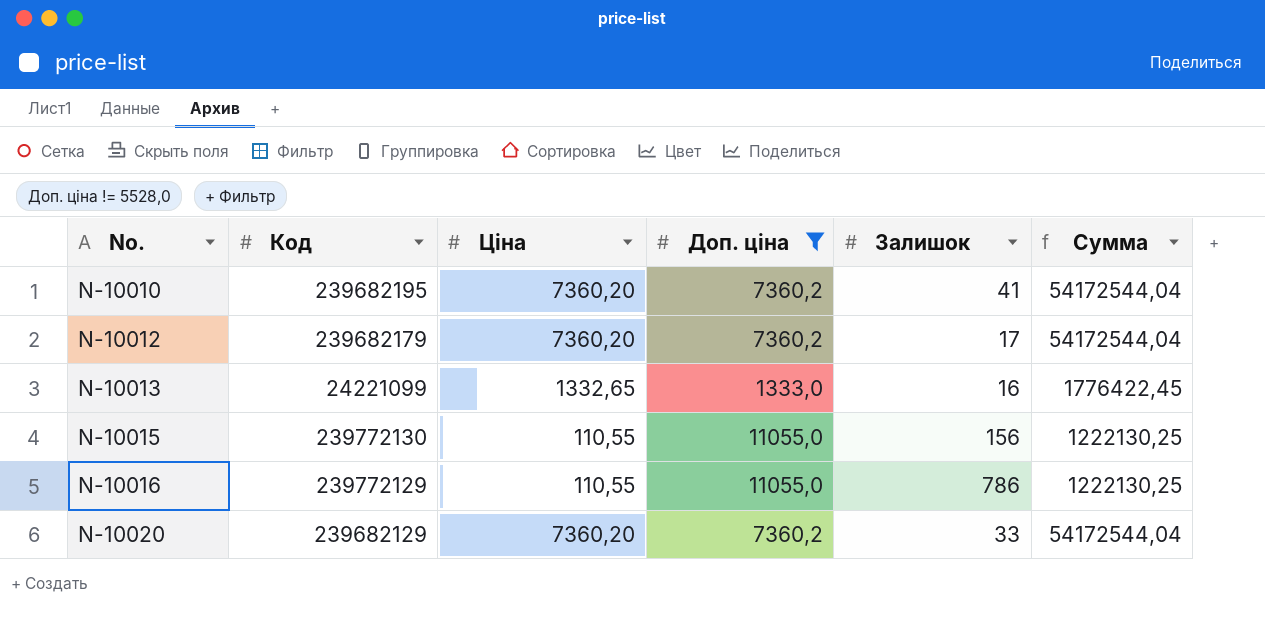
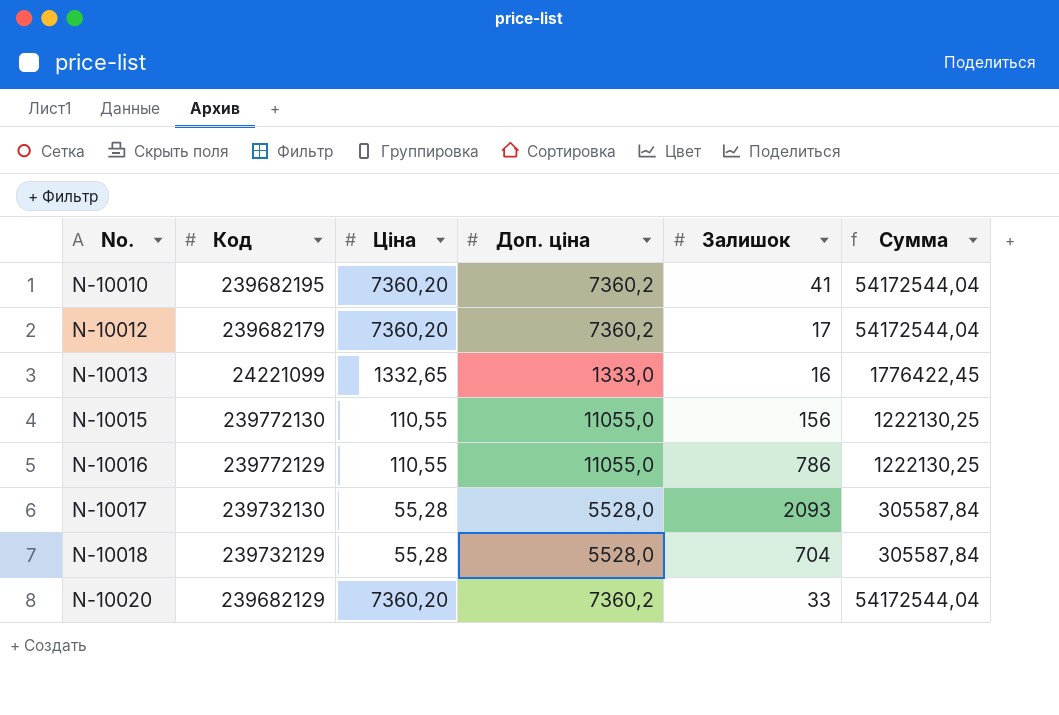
filter: Доп. ціна != 5528,0 -> none

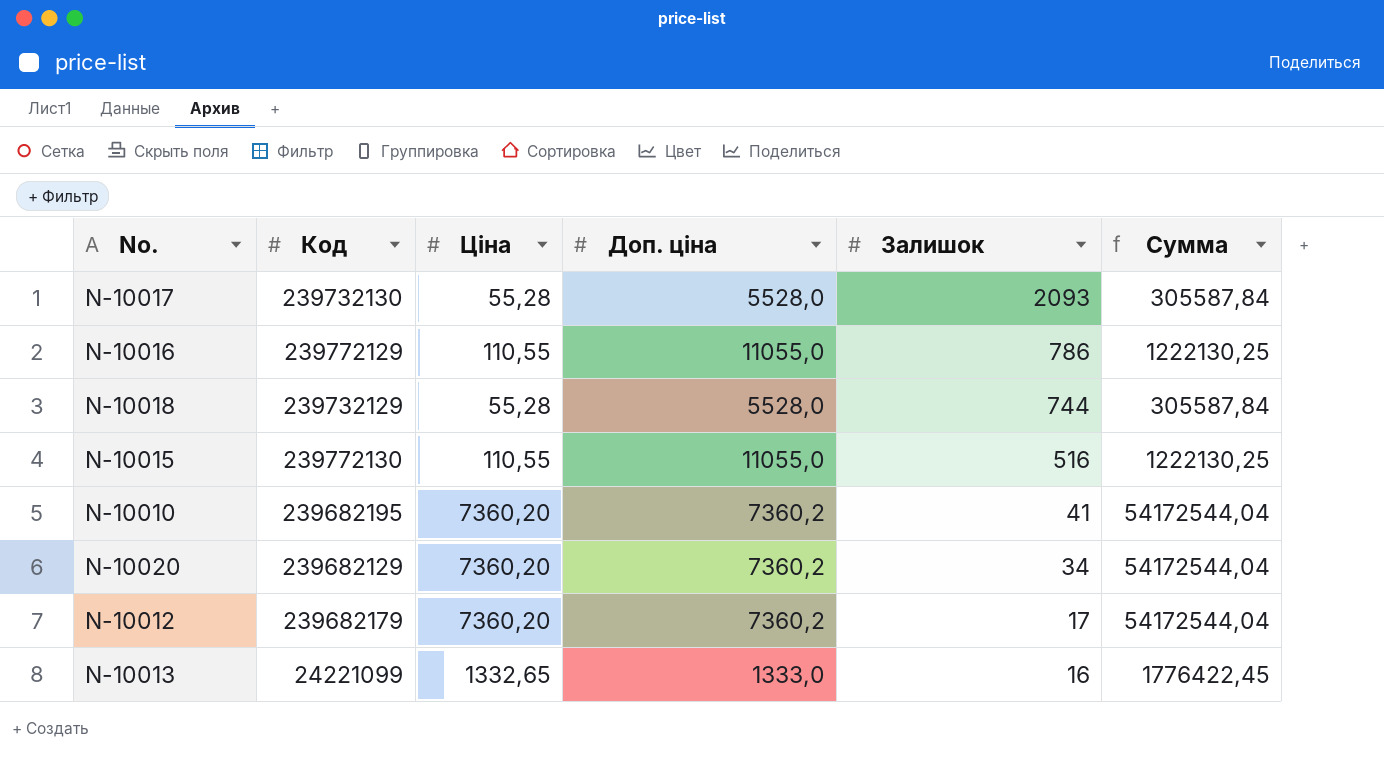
row order: No. ascending -> Залишок descending
N-10018 | Залишок: 704 -> 744
N-10015 | Залишок: 156 -> 516
N-10020 | Залишок: 33 -> 34

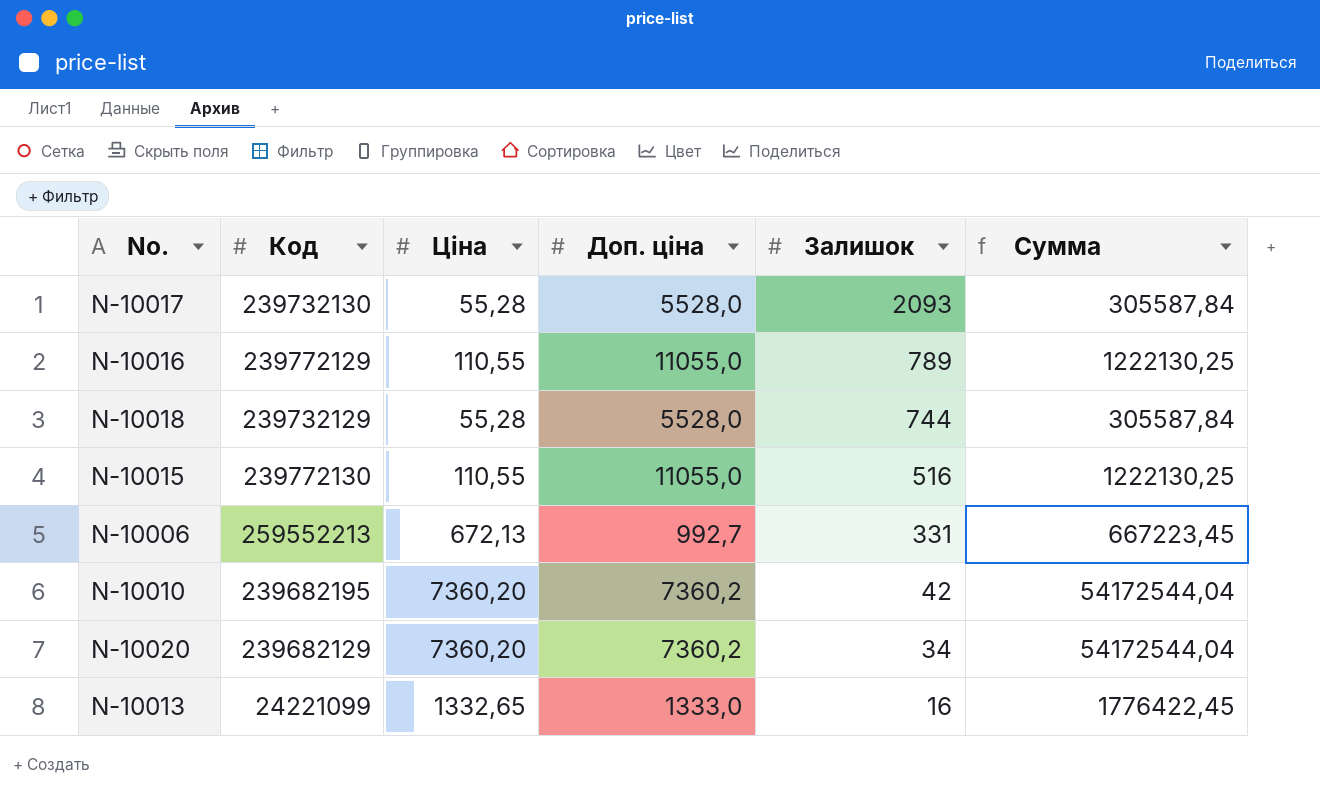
row N-10012: 239682179 | 7360,20 | 7360,2 | 17 | 54172544,04 -> none
N-10016 | Залишок: 786 -> 789
row N-10006: none -> 259552213 | 672,13 | 992,7 | 331 | 667223,45
N-10010 | Залишок: 41 -> 42

